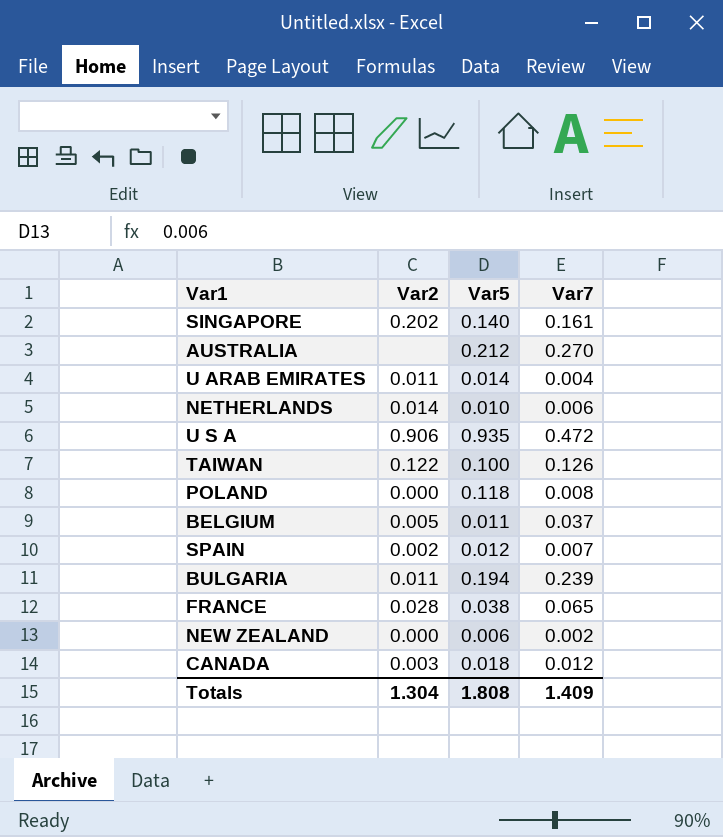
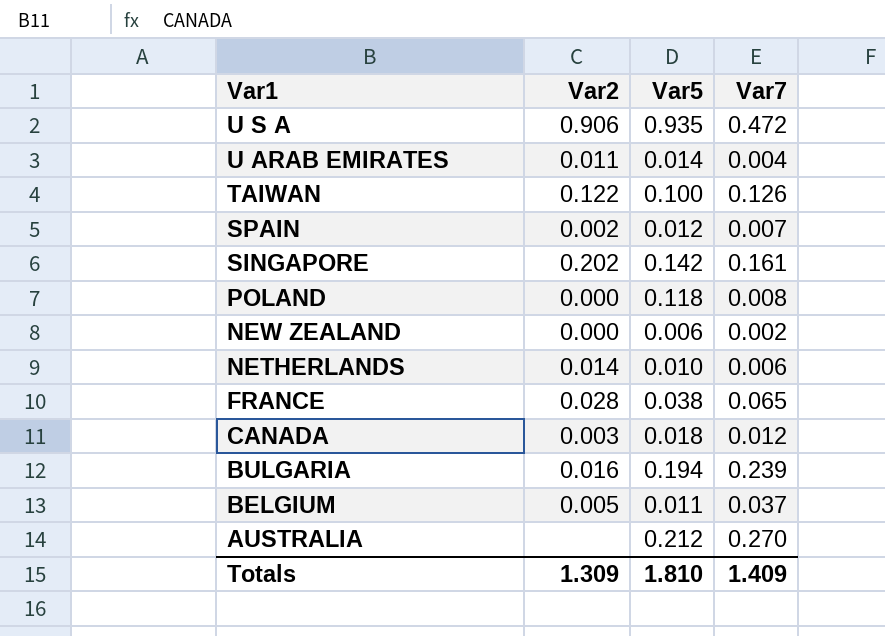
row order: none -> Var1 descending
SINGAPORE | Var5: 0.140 -> 0.142
BULGARIA | Var2: 0.011 -> 0.016
Totals | Var2: 1.304 -> 1.309
Totals | Var5: 1.808 -> 1.810

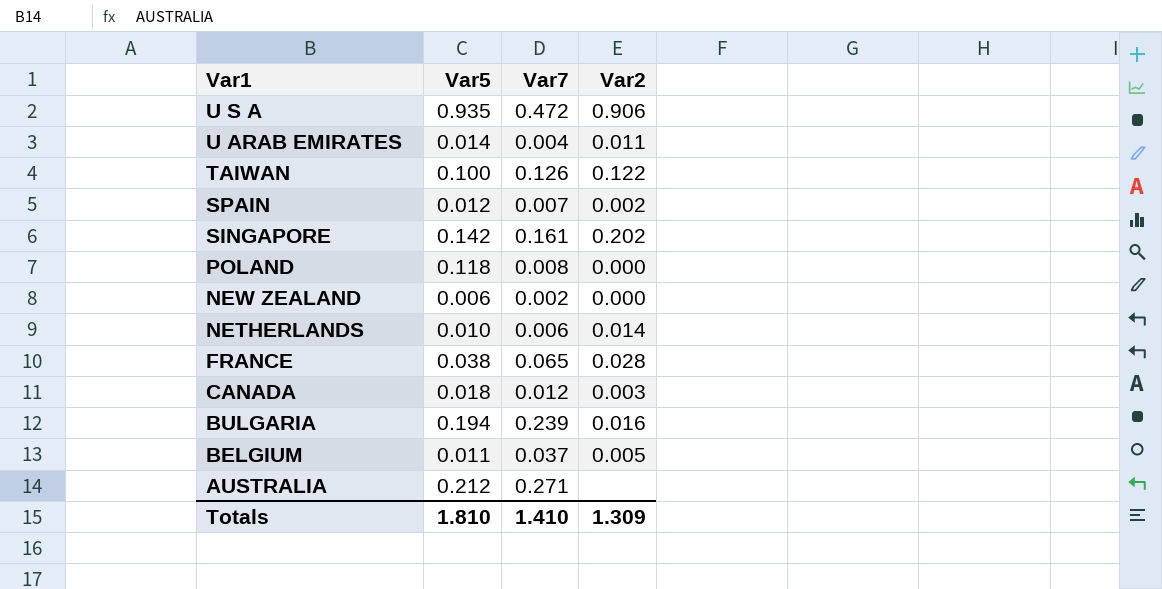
column Var2 | position: 2 -> 4
AUSTRALIA | Var7: 0.270 -> 0.271
Totals | Var7: 1.409 -> 1.410

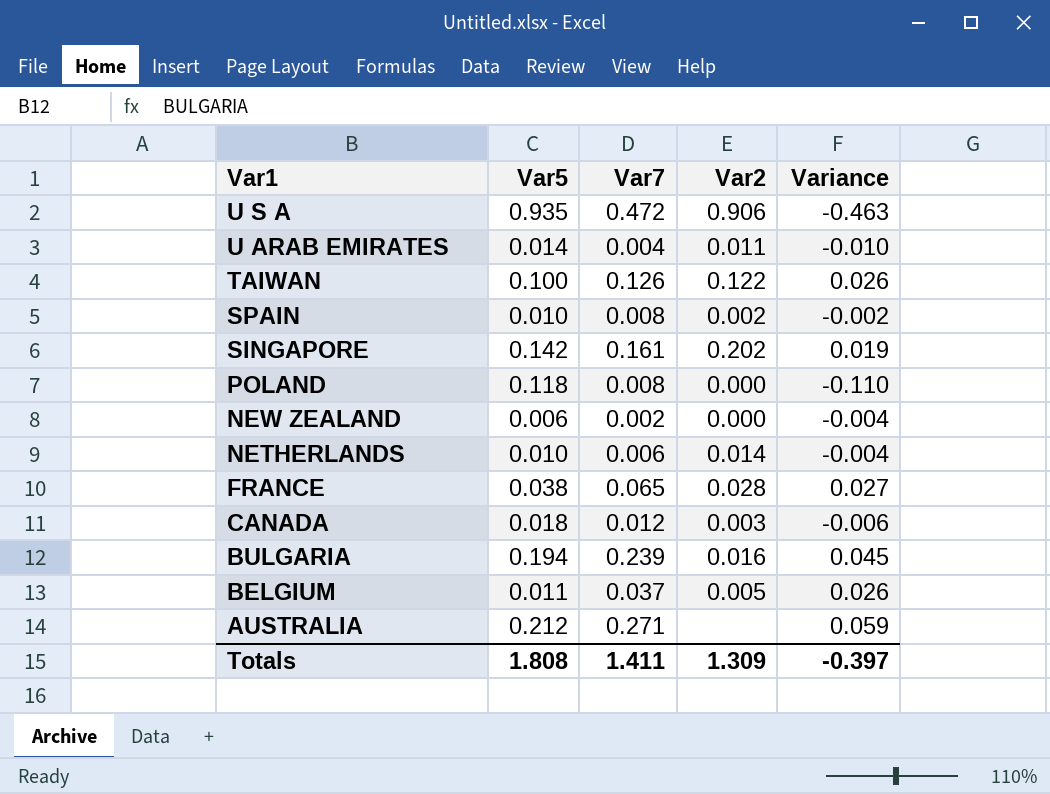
column Variance | formula: none -> [Var7] - [Var5]
SPAIN | Var5: 0.012 -> 0.010
SPAIN | Var7: 0.007 -> 0.008
Totals | Var5: 1.810 -> 1.808
Totals | Var7: 1.410 -> 1.411

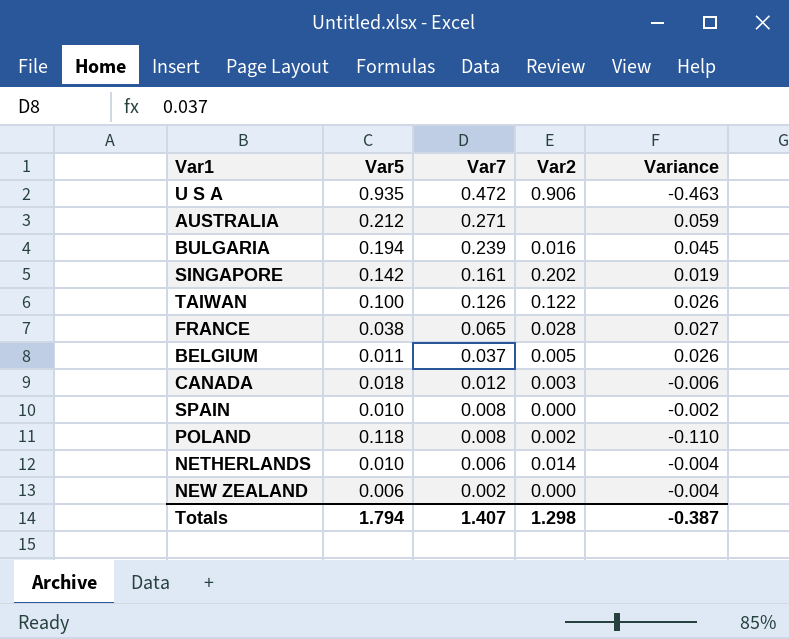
row order: Var1 descending -> Var7 descending
row U ARAB EMIRATES: 0.014 | 0.004 | 0.011 | -0.010 -> none
SPAIN | Var2: 0.002 -> 0.000
POLAND | Var2: 0.000 -> 0.002
Totals | Var5: 1.808 -> 1.794
Totals | Var7: 1.411 -> 1.407
Totals | Var2: 1.309 -> 1.298
Totals | Variance: -0.397 -> -0.387

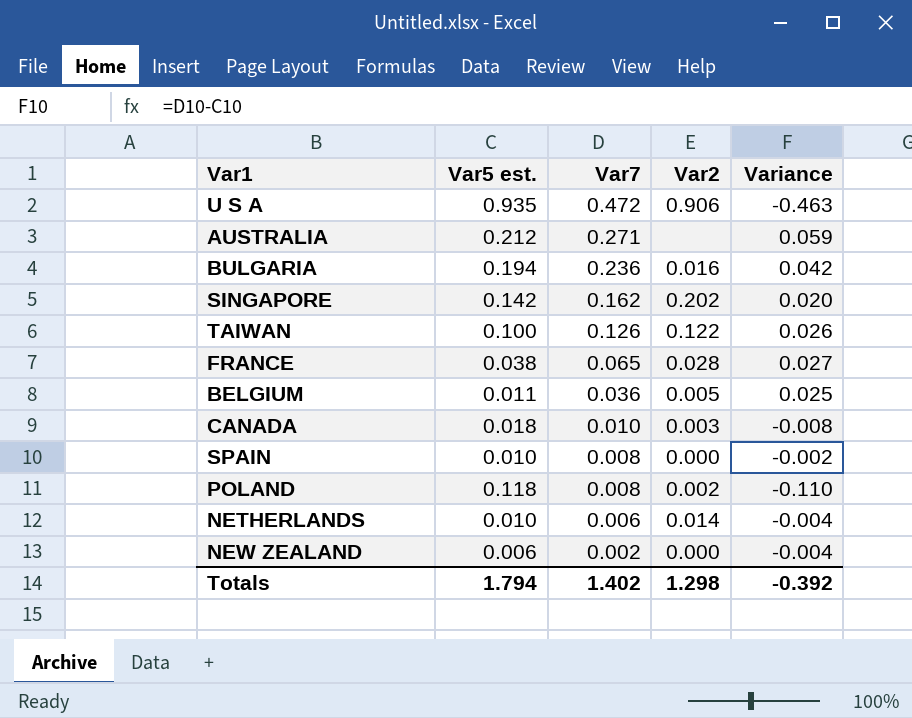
column name: Var5 -> Var5 est.
BULGARIA | Var7: 0.239 -> 0.236
BULGARIA | Variance: 0.045 -> 0.042
SINGAPORE | Var7: 0.161 -> 0.162
SINGAPORE | Variance: 0.019 -> 0.020
BELGIUM | Var7: 0.037 -> 0.036
BELGIUM | Variance: 0.026 -> 0.025
CANADA | Var7: 0.012 -> 0.010
CANADA | Variance: -0.006 -> -0.008
Totals | Var7: 1.407 -> 1.402
Totals | Variance: -0.387 -> -0.392

